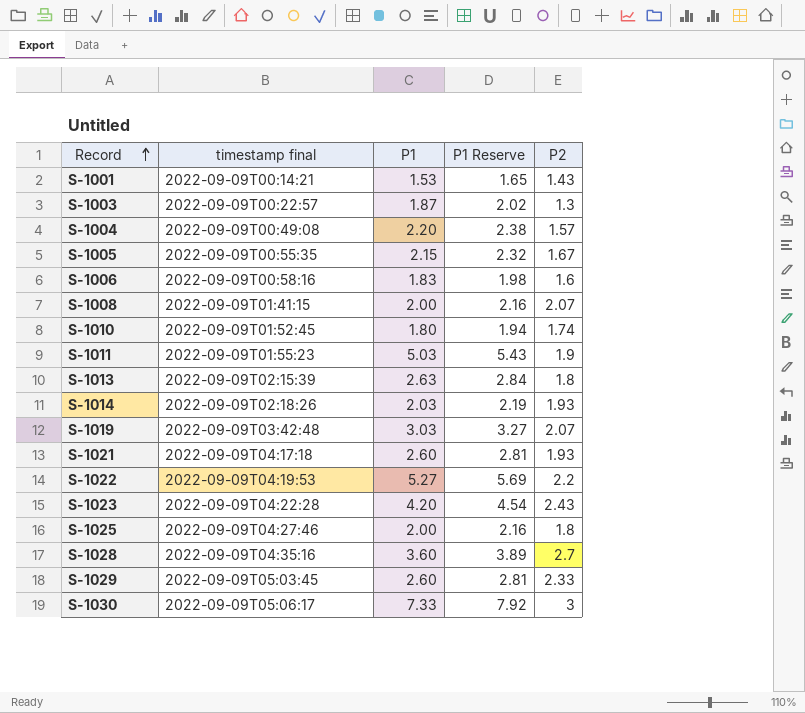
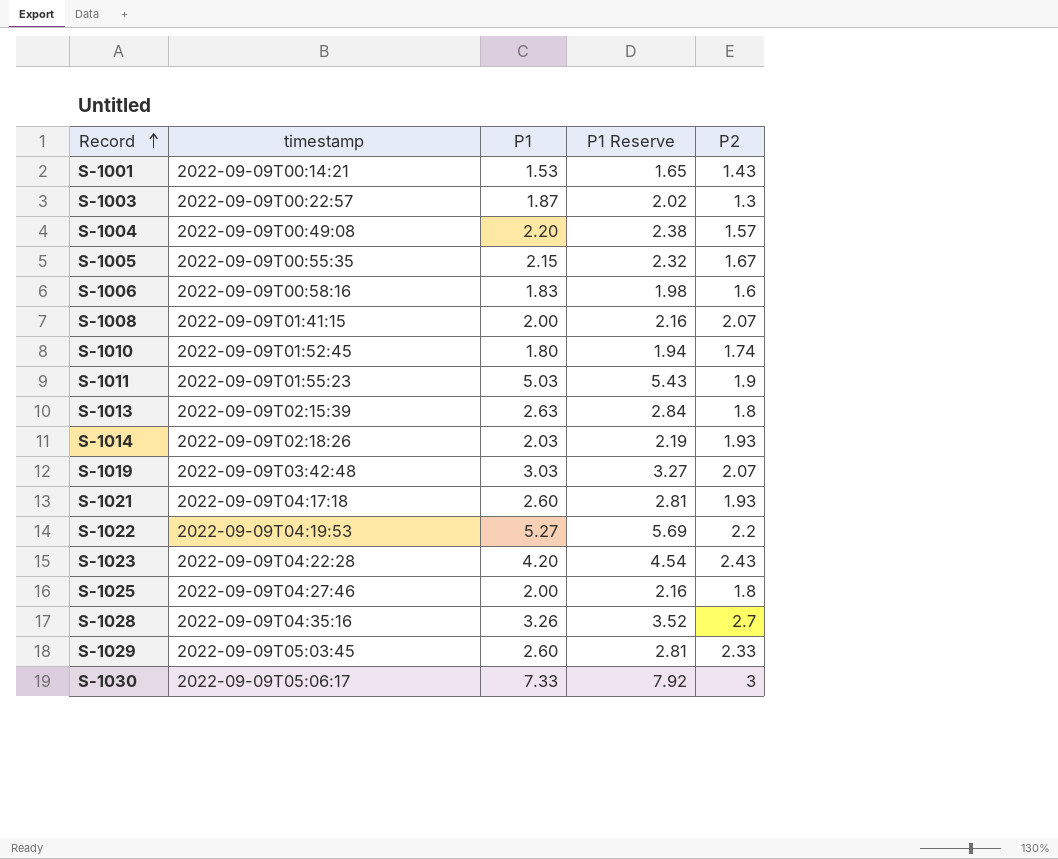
column name: timestamp final -> timestamp
S-1028 | P1: 3.60 -> 3.26
S-1028 | P1 Reserve: 3.89 -> 3.52

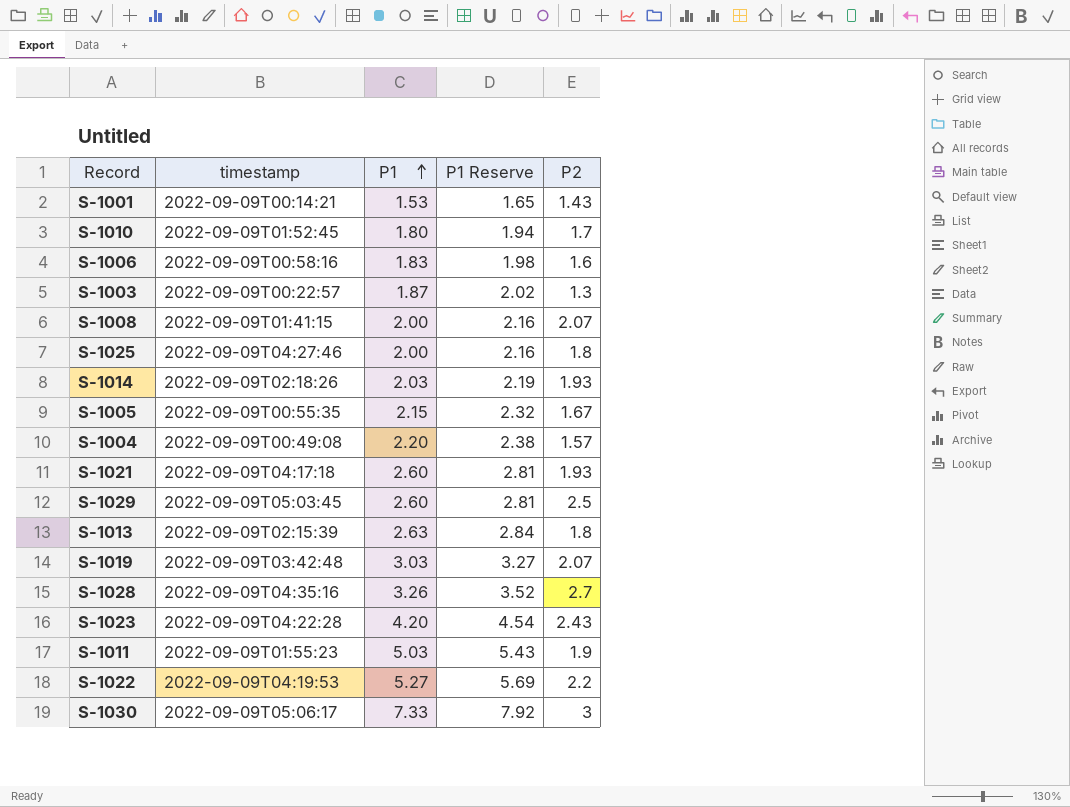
row order: Record ascending -> P1 ascending
S-1010 | P2: 1.74 -> 1.7
S-1029 | P2: 2.33 -> 2.5

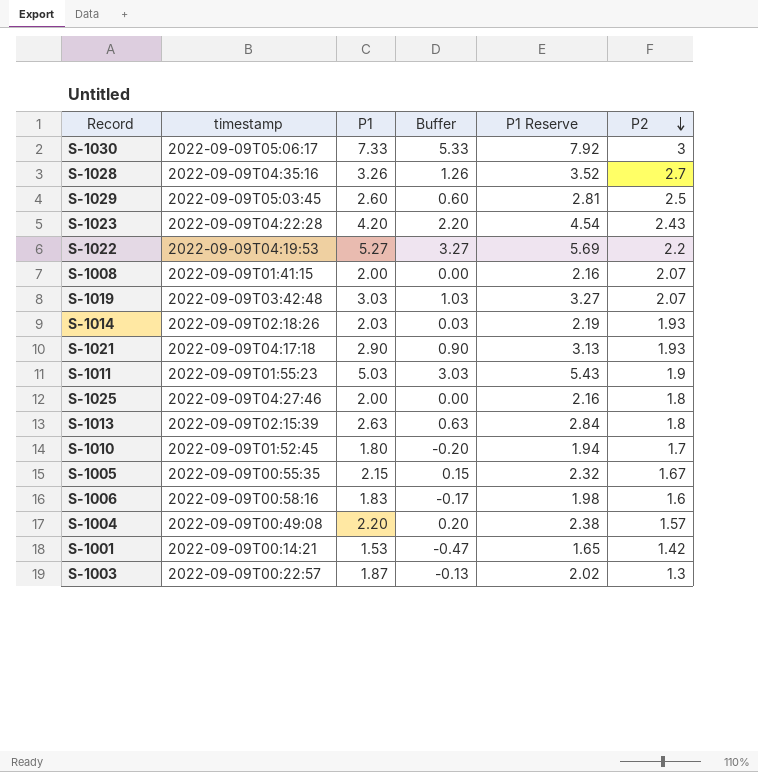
row order: P1 ascending -> P2 descending
column Buffer | formula: none -> [P1] - 2
S-1021 | P1: 2.60 -> 2.90
S-1021 | P1 Reserve: 2.81 -> 3.13
S-1001 | P2: 1.43 -> 1.42

